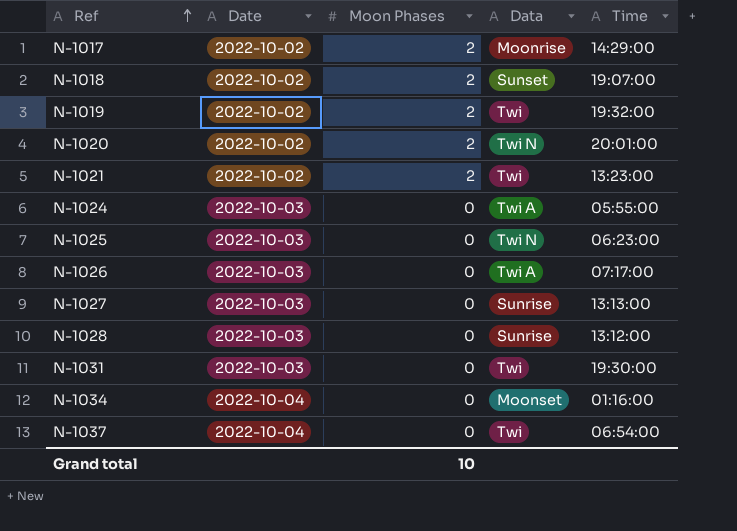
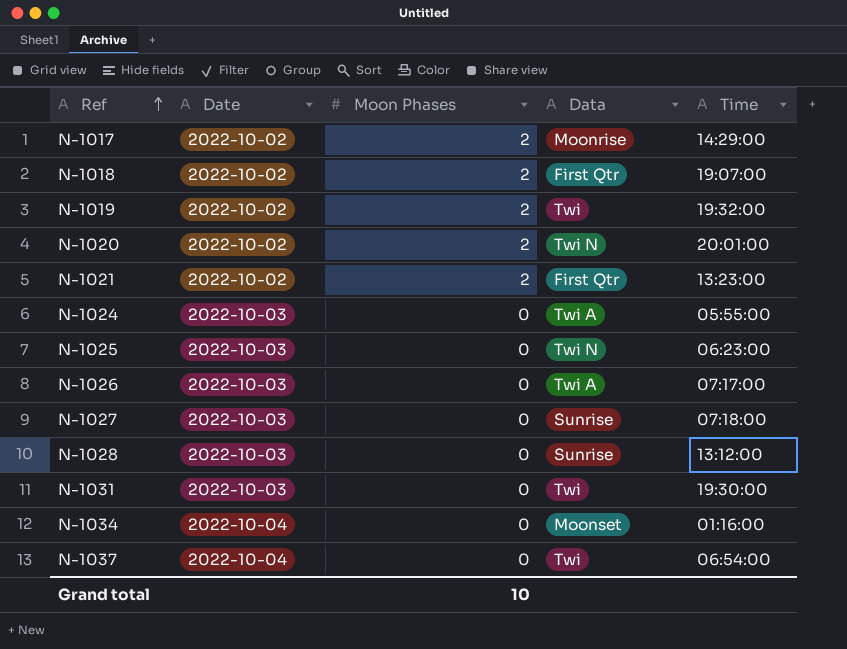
N-1018 | Data: Sunset -> First Qtr
N-1021 | Data: Twi -> First Qtr
N-1027 | Time: 13:13:00 -> 07:18:00

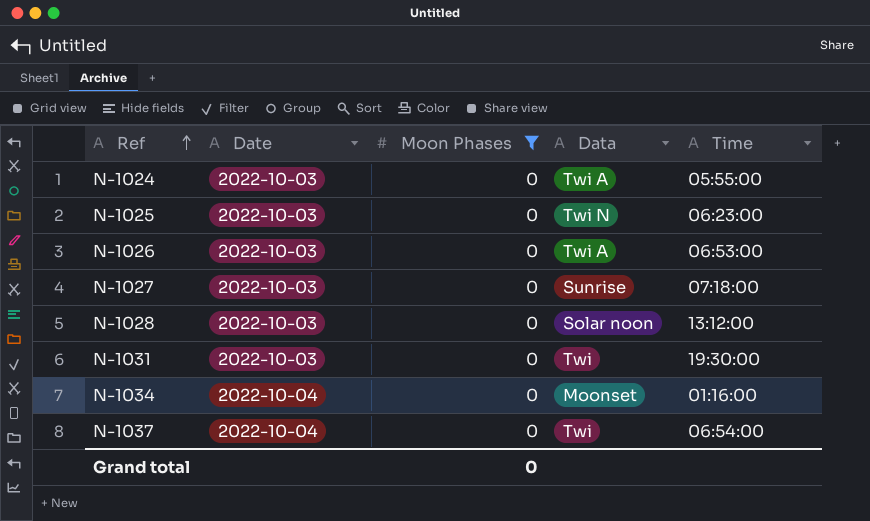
filter: none -> Moon Phases = 0
N-1026 | Time: 07:17:00 -> 06:53:00
N-1028 | Data: Sunrise -> Solar noon
Grand total | Moon Phases: 10 -> 0

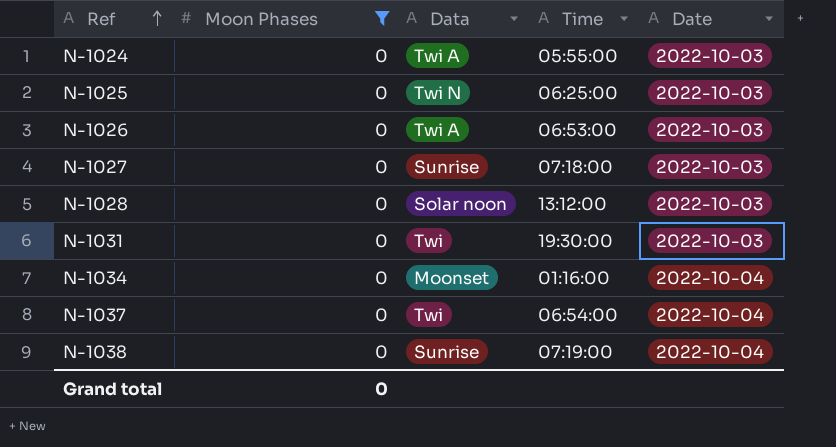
column Date | position: 2 -> 5
N-1025 | Time: 06:23:00 -> 06:25:00
row N-1038: none -> 0 | Sunrise | 07:19:00 | 2022-10-04

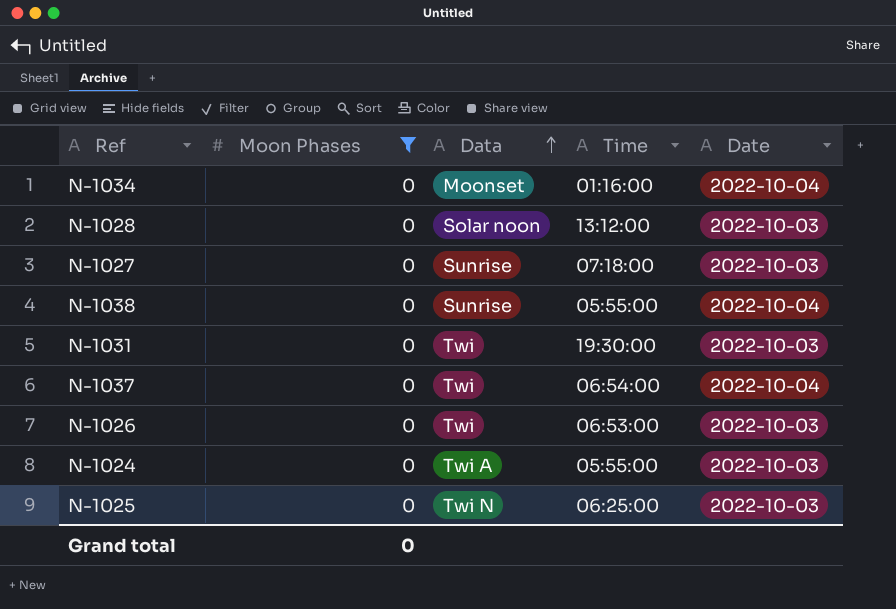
row order: Ref ascending -> Data ascending
N-1038 | Time: 07:19:00 -> 05:55:00
N-1026 | Data: Twi A -> Twi

